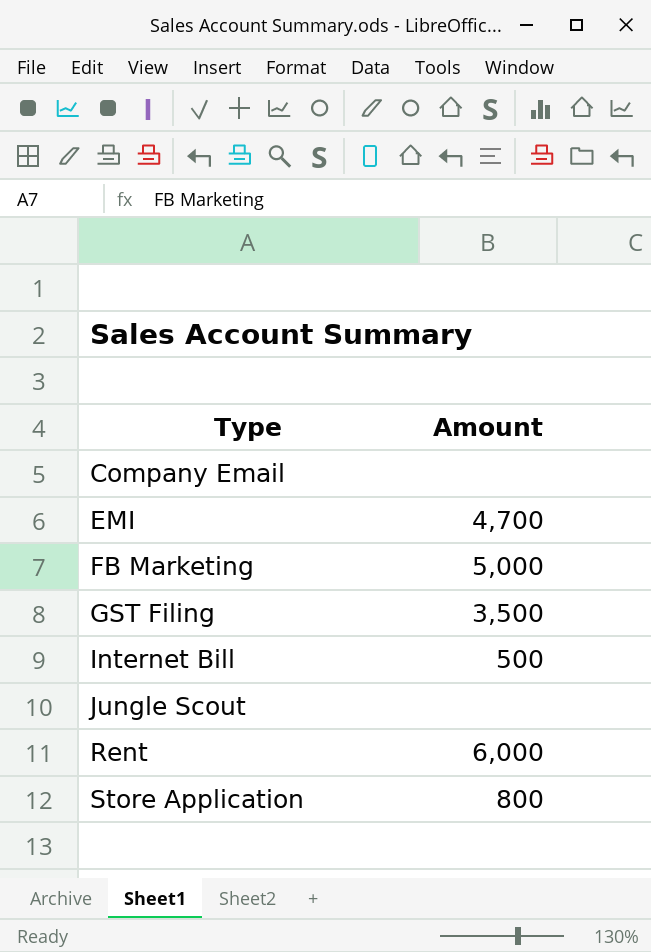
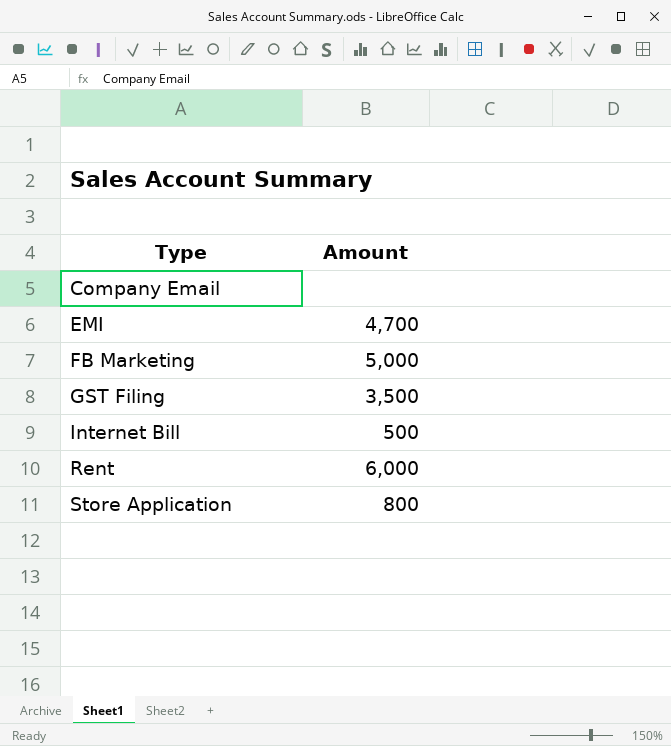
row Jungle Scout: none -> none

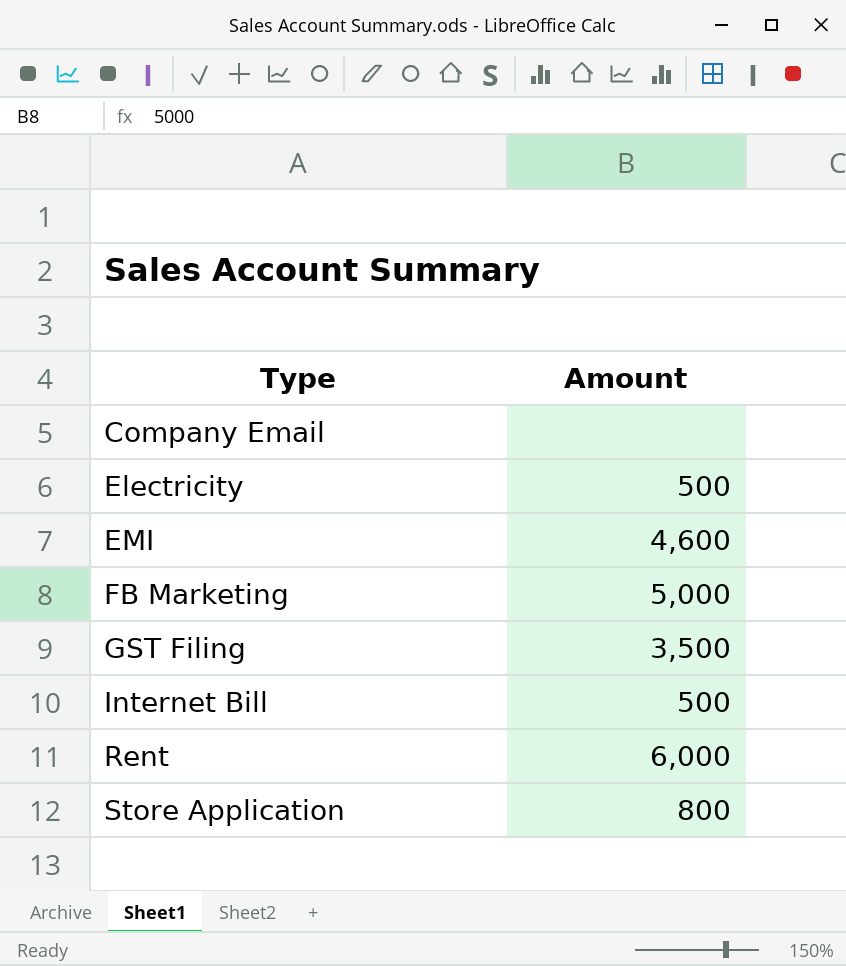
row Electricity: none -> 500
EMI | Amount: 4,700 -> 4,600

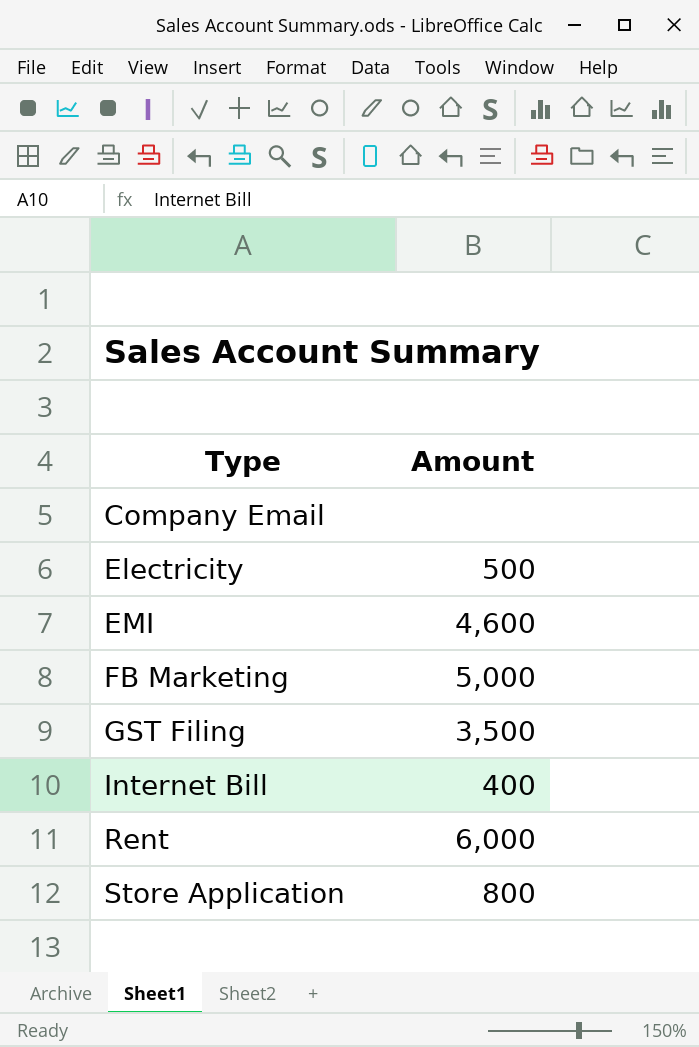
Internet Bill | Amount: 500 -> 400

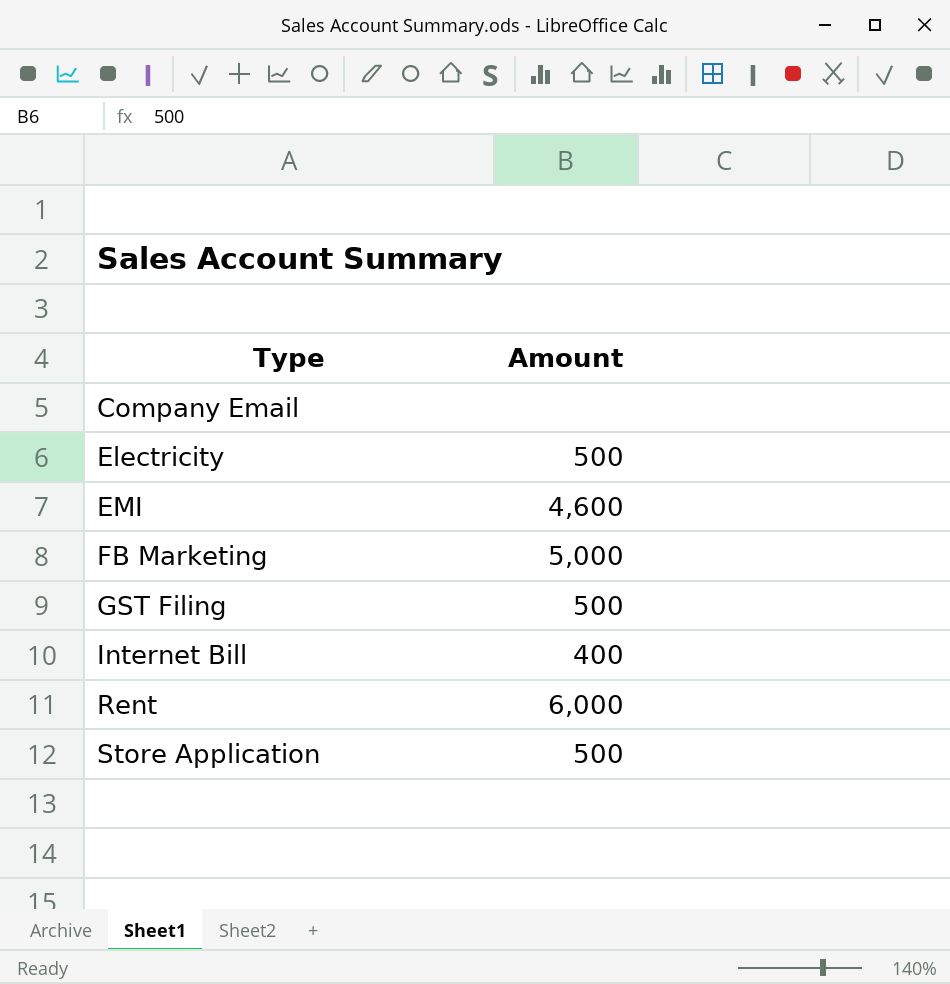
GST Filing | Amount: 3,500 -> 500
Store Application | Amount: 800 -> 500

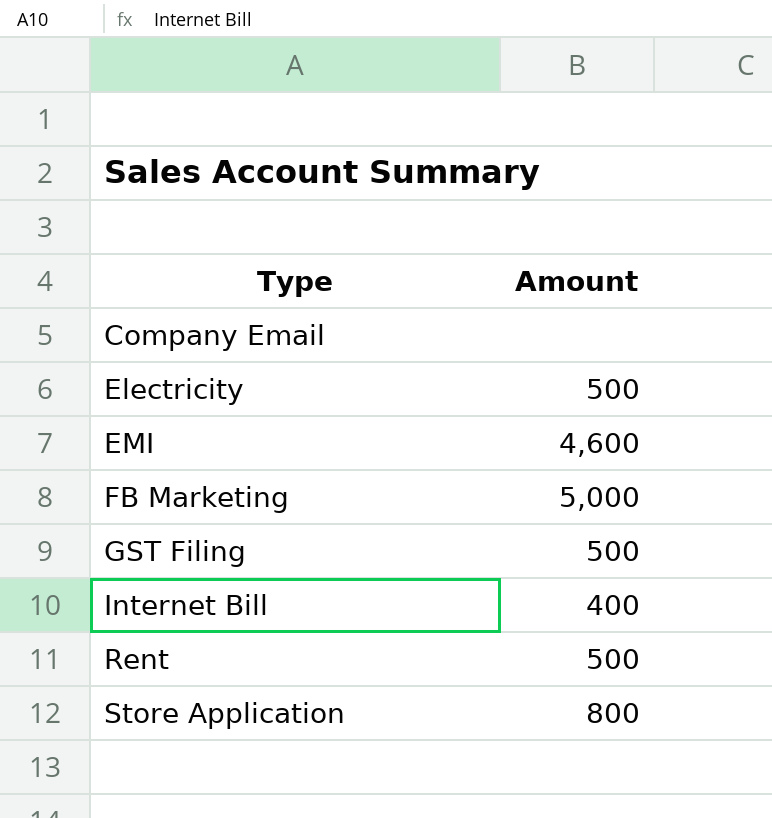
Rent | Amount: 6,000 -> 500
Store Application | Amount: 500 -> 800

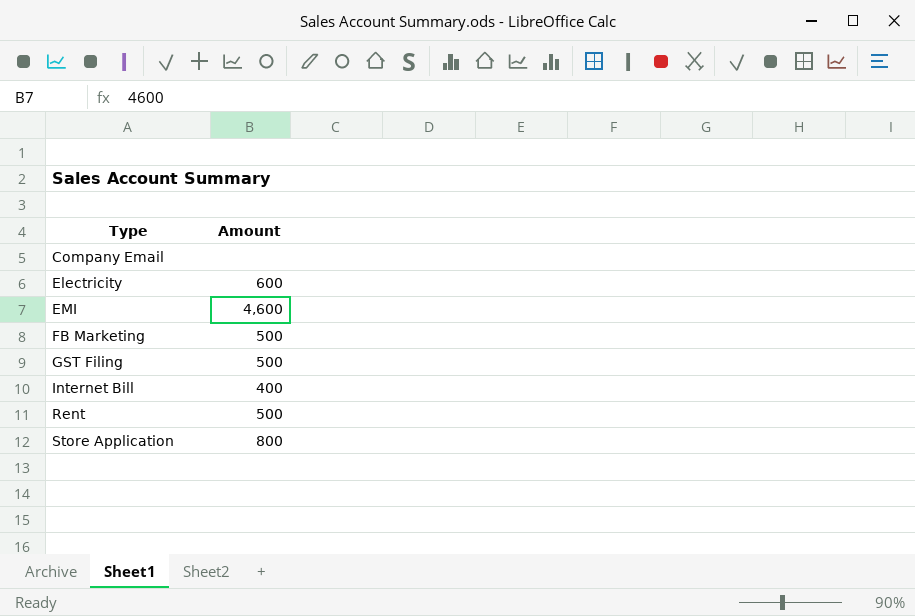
Electricity | Amount: 500 -> 600
FB Marketing | Amount: 5,000 -> 500

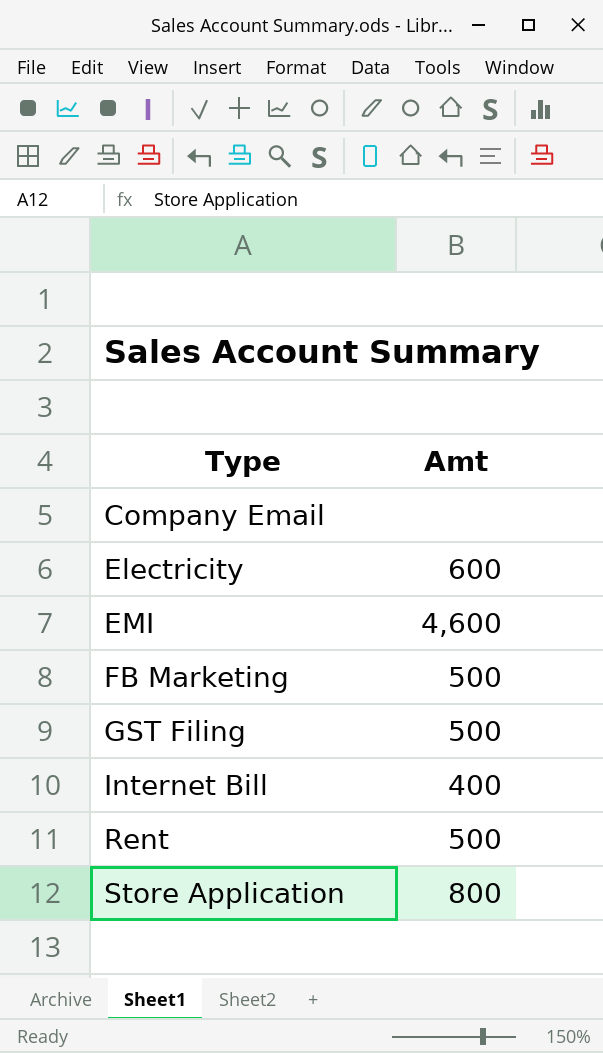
column name: Amount -> Amt

